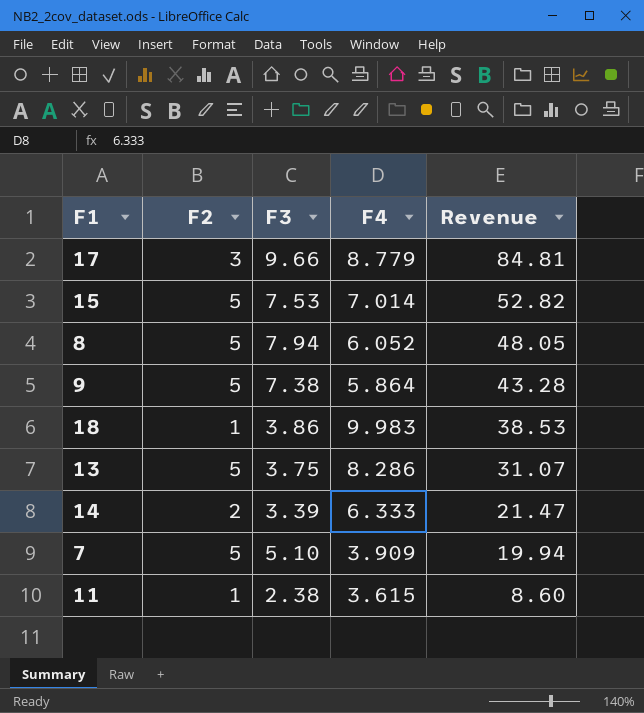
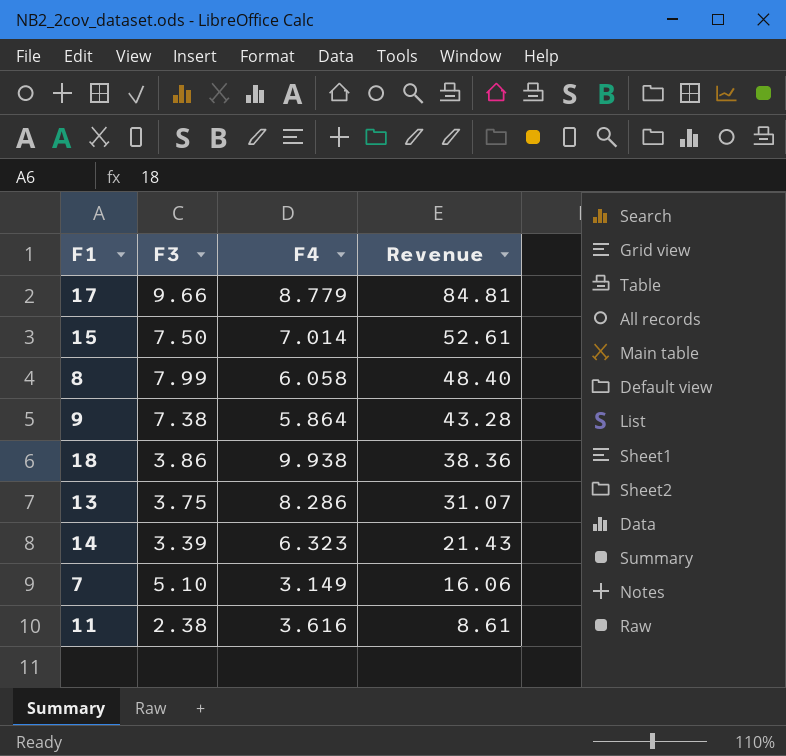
column F2 | position: 2 -> none
15 | F3: 7.53 -> 7.50
15 | Revenue: 52.82 -> 52.61
8 | F3: 7.94 -> 7.99
8 | F4: 6.052 -> 6.058
8 | Revenue: 48.05 -> 48.40
18 | F4: 9.983 -> 9.938
18 | Revenue: 38.53 -> 38.36
14 | F4: 6.333 -> 6.323
14 | Revenue: 21.47 -> 21.43
7 | F4: 3.909 -> 3.149
7 | Revenue: 19.94 -> 16.06
11 | F4: 3.615 -> 3.616
11 | Revenue: 8.60 -> 8.61

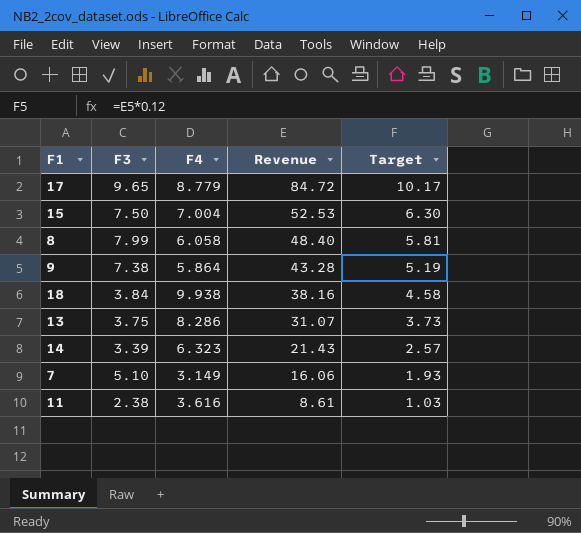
column Target | formula: none -> [Revenue] * 0.12
17 | F3: 9.66 -> 9.65
17 | Revenue: 84.81 -> 84.72
15 | F4: 7.014 -> 7.004
15 | Revenue: 52.61 -> 52.53
18 | F3: 3.86 -> 3.84
18 | Revenue: 38.36 -> 38.16

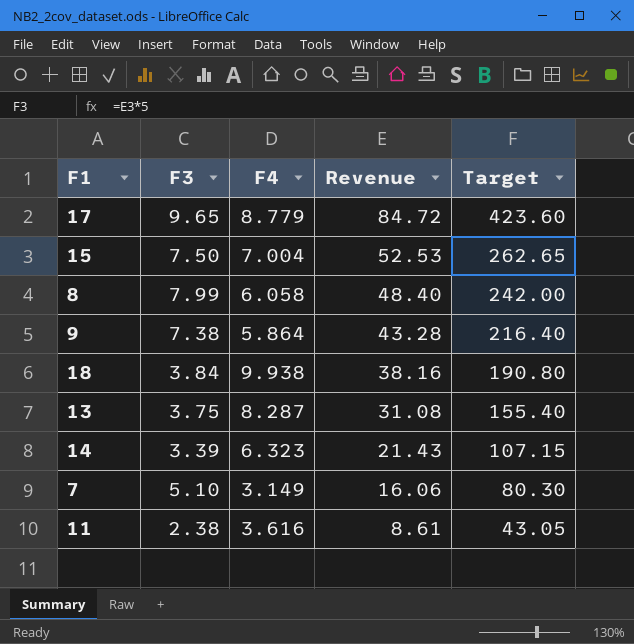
column Target | formula: [Revenue] * 0.12 -> [Revenue] * 5
13 | F4: 8.286 -> 8.287
13 | Revenue: 31.07 -> 31.08

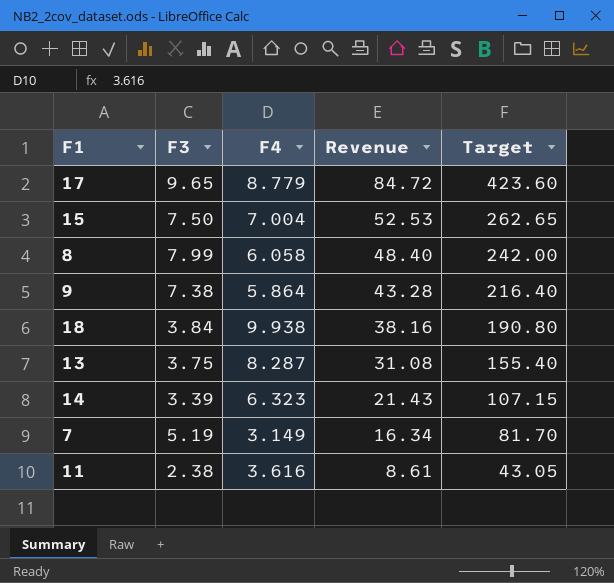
7 | F3: 5.10 -> 5.19
7 | Revenue: 16.06 -> 16.34
7 | Target: 80.30 -> 81.70

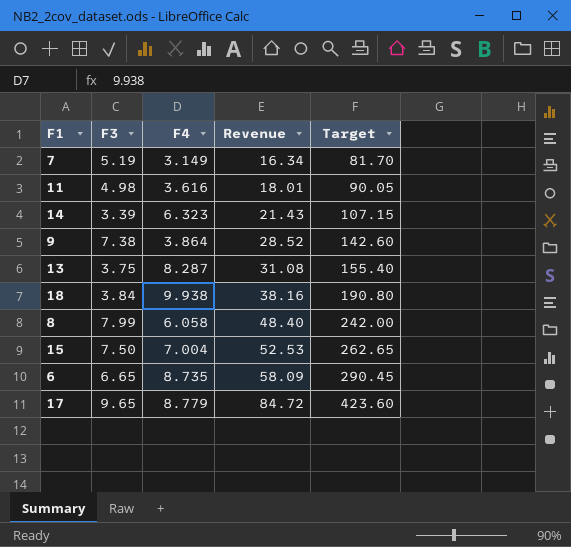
row order: Revenue descending -> Revenue ascending
11 | F3: 2.38 -> 4.98
11 | Revenue: 8.61 -> 18.01
11 | Target: 43.05 -> 90.05
9 | F4: 5.864 -> 3.864
9 | Revenue: 43.28 -> 28.52
9 | Target: 216.40 -> 142.60
row 6: none -> 6.65 | 8.735 | 58.09 | 290.45

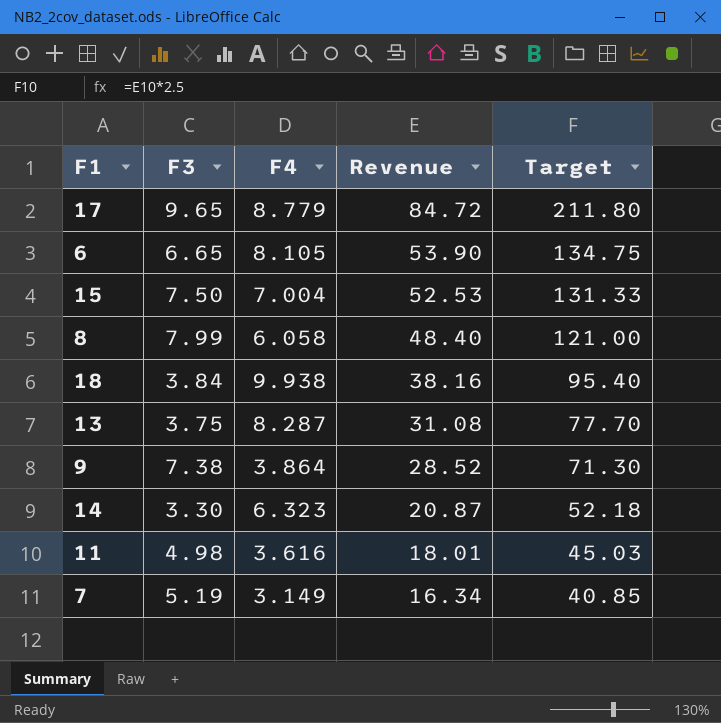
row order: Revenue ascending -> Revenue descending
column Target | formula: [Revenue] * 5 -> [Revenue] * 2.5
6 | F4: 8.735 -> 8.105
6 | Revenue: 58.09 -> 53.90
14 | F3: 3.39 -> 3.30
14 | Revenue: 21.43 -> 20.87

